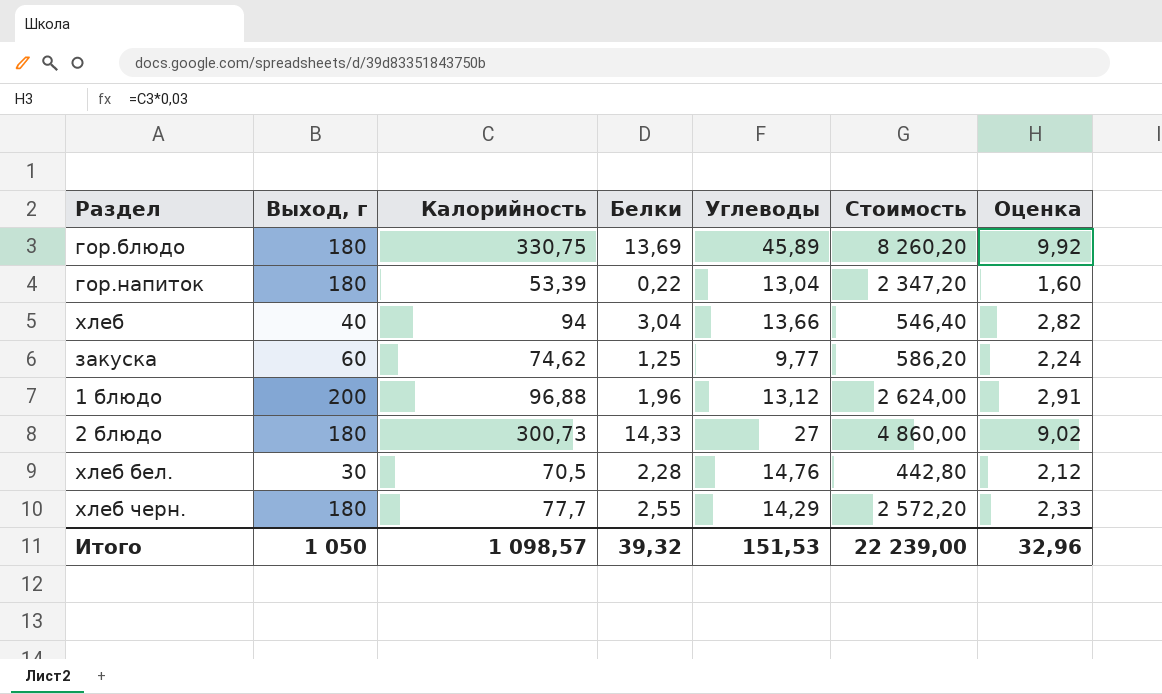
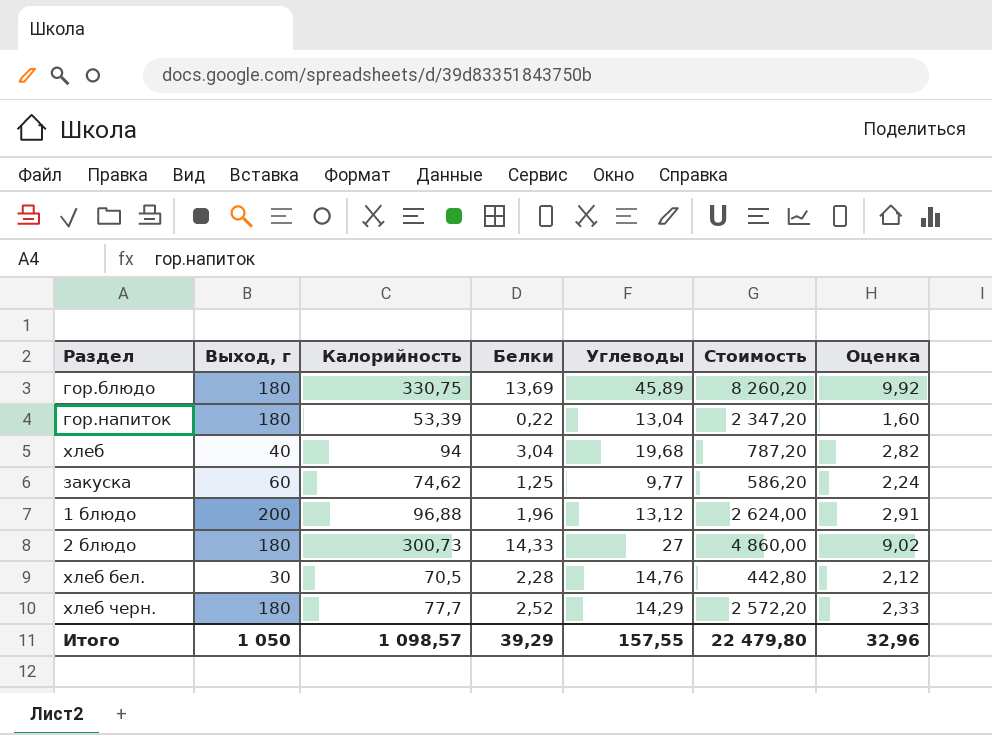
хлеб | Углеводы: 13,66 -> 19,68
хлеб | Стоимость: 546,40 -> 787,20
хлеб черн. | Белки: 2,55 -> 2,52
Итого | Белки: 39,32 -> 39,29
Итого | Углеводы: 151,53 -> 157,55
Итого | Стоимость: 22 239,00 -> 22 479,80

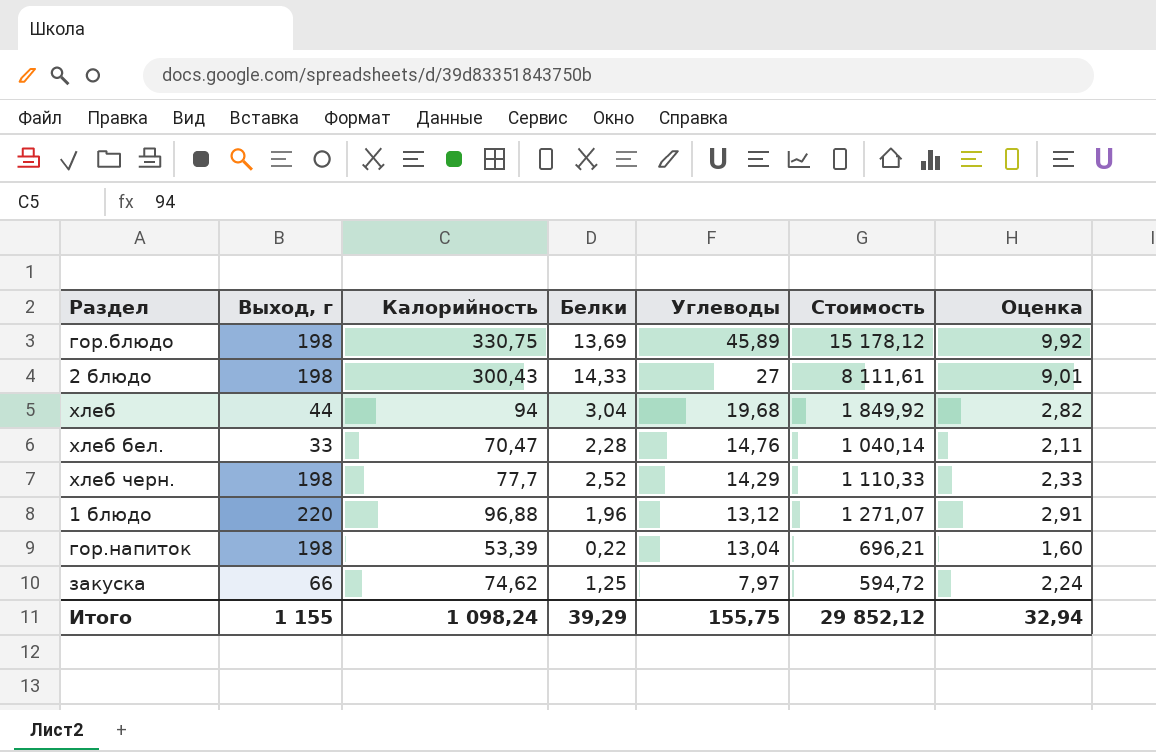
row order: none -> Углеводы descending
column Стоимость | formula: [Выход, г] * [Углеводы] -> [Калорийность] * [Углеводы]
гор.блюдо | Выход, г: 180 -> 198
2 блюдо | Выход, г: 180 -> 198
2 блюдо | Калорийность: 300,73 -> 300,43
2 блюдо | Оценка: 9,02 -> 9,01
хлеб | Выход, г: 40 -> 44
хлеб бел. | Выход, г: 30 -> 33
хлеб бел. | Калорийность: 70,5 -> 70,47
хлеб бел. | Оценка: 2,12 -> 2,11
хлеб черн. | Выход, г: 180 -> 198
1 блюдо | Выход, г: 200 -> 220
гор.напиток | Выход, г: 180 -> 198
закуска | Выход, г: 60 -> 66
закуска | Углеводы: 9,77 -> 7,97
Итого | Выход, г: 1 050 -> 1 155
Итого | Калорийность: 1 098,57 -> 1 098,24
Итого | Углеводы: 157,55 -> 155,75
Итого | Стоимость: 22 479,80 -> 29 852,12
Итого | Оценка: 32,96 -> 32,94

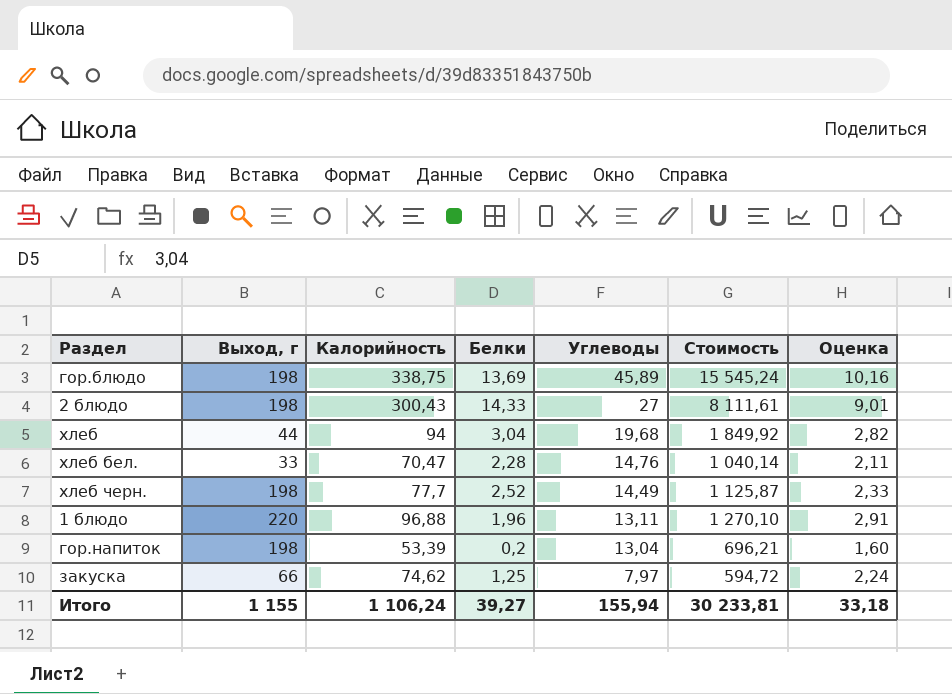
гор.блюдо | Калорийность: 330,75 -> 338,75
гор.блюдо | Стоимость: 15 178,12 -> 15 545,24
гор.блюдо | Оценка: 9,92 -> 10,16
хлеб черн. | Углеводы: 14,29 -> 14,49
хлеб черн. | Стоимость: 1 110,33 -> 1 125,87
1 блюдо | Углеводы: 13,12 -> 13,11
1 блюдо | Стоимость: 1 271,07 -> 1 270,10
гор.напиток | Белки: 0,22 -> 0,2
Итого | Калорийность: 1 098,24 -> 1 106,24
Итого | Белки: 39,29 -> 39,27
Итого | Углеводы: 155,75 -> 155,94
Итого | Стоимость: 29 852,12 -> 30 233,81
Итого | Оценка: 32,94 -> 33,18

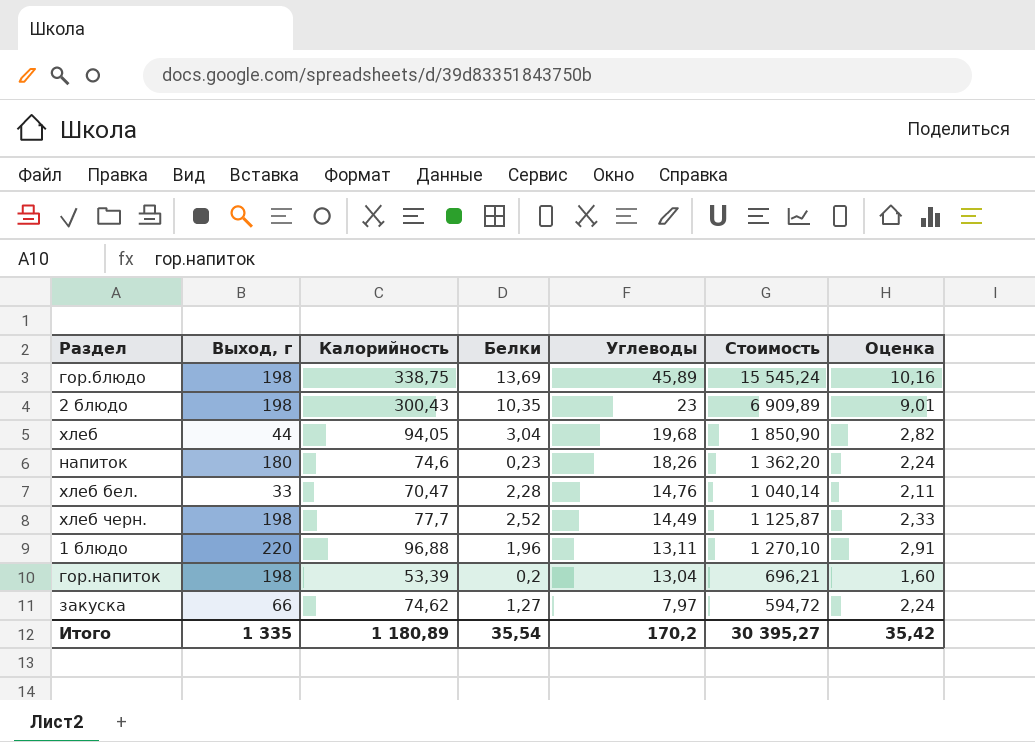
2 блюдо | Белки: 14,33 -> 10,35
2 блюдо | Углеводы: 27 -> 23
2 блюдо | Стоимость: 8 111,61 -> 6 909,89
хлеб | Калорийность: 94 -> 94,05
хлеб | Стоимость: 1 849,92 -> 1 850,90
row напиток: none -> 180 | 74,6 | 0,23 | 18,26 | 1 362,20 | 2,24
закуска | Белки: 1,25 -> 1,27
Итого | Выход, г: 1 155 -> 1 335
Итого | Калорийность: 1 106,24 -> 1 180,89
Итого | Белки: 39,27 -> 35,54
Итого | Углеводы: 155,94 -> 170,2
Итого | Стоимость: 30 233,81 -> 30 395,27
Итого | Оценка: 33,18 -> 35,42

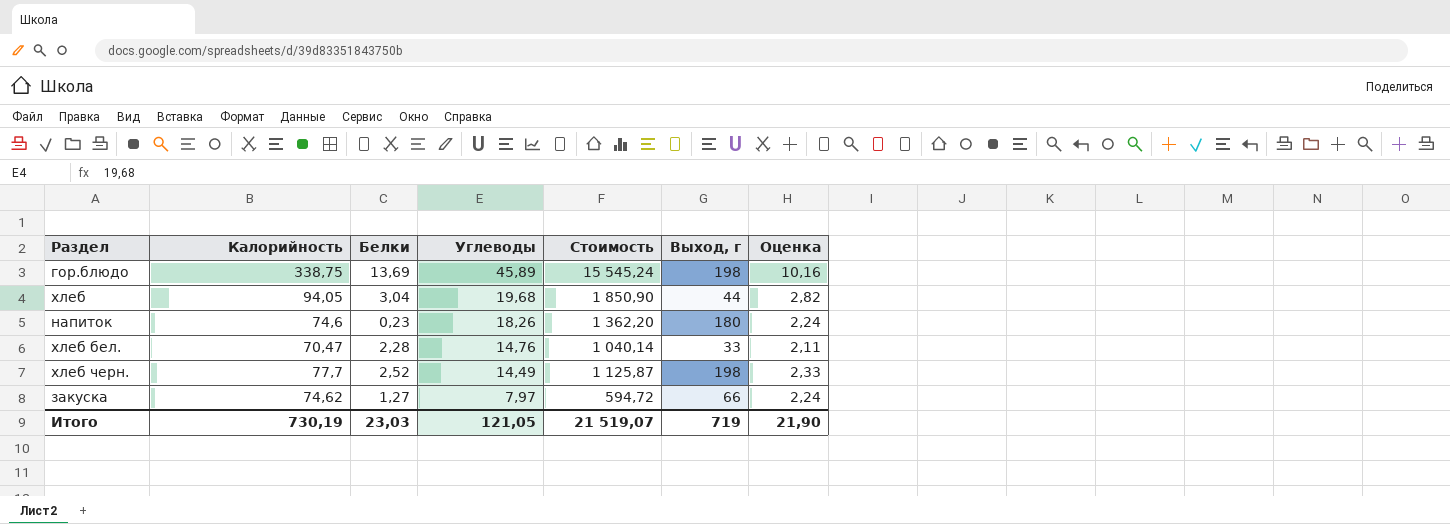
column Выход, г | position: 2 -> 6
row 2 блюдо: 198 | 300,43 | 10,35 | 23 | 6 909,89 | 9,01 -> none
row 1 блюдо: 220 | 96,88 | 1,96 | 13,11 | 1 270,10 | 2,91 -> none
row гор.напиток: 198 | 53,39 | 0,2 | 13,04 | 696,21 | 1,60 -> none
Итого | Калорийность: 1 180,89 -> 730,19
Итого | Белки: 35,54 -> 23,03
Итого | Углеводы: 170,2 -> 121,05
Итого | Стоимость: 30 395,27 -> 21 519,07
Итого | Выход, г: 1 335 -> 719
Итого | Оценка: 35,42 -> 21,90

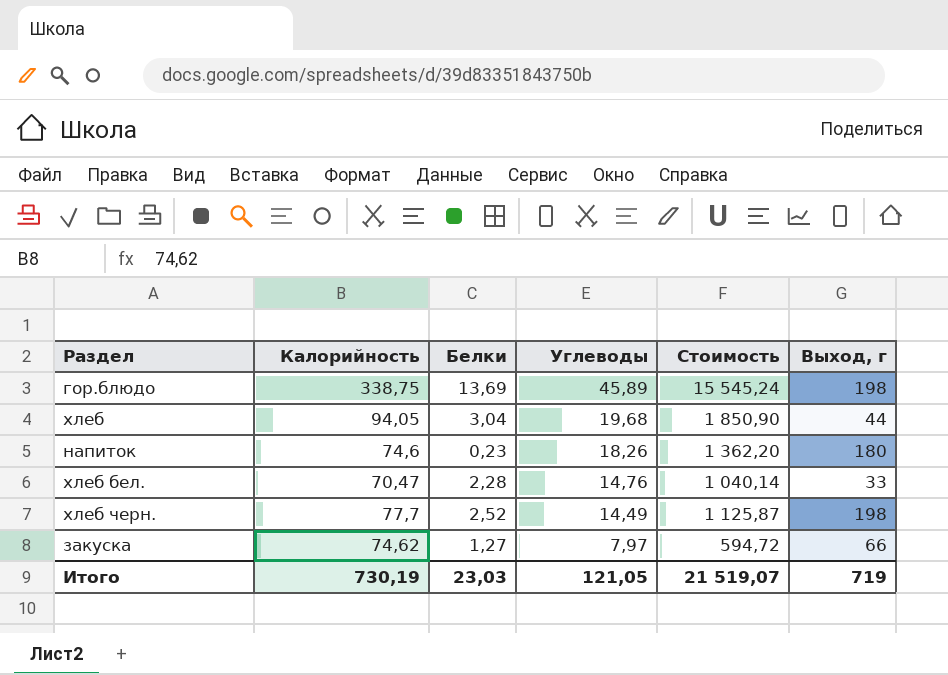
column Оценка | formula: [Калорийность] * 0,03 -> none

